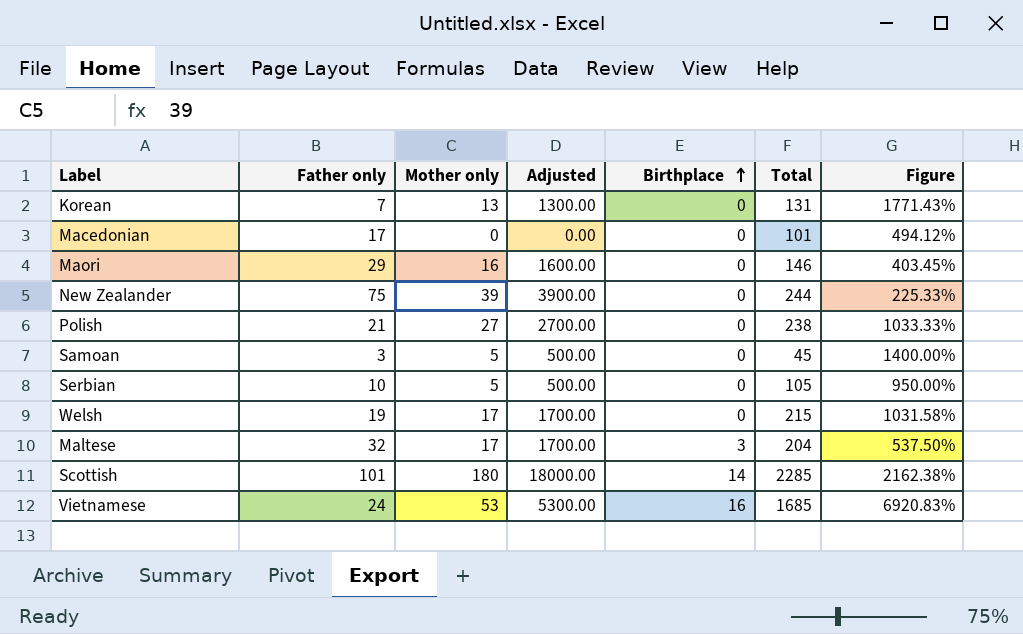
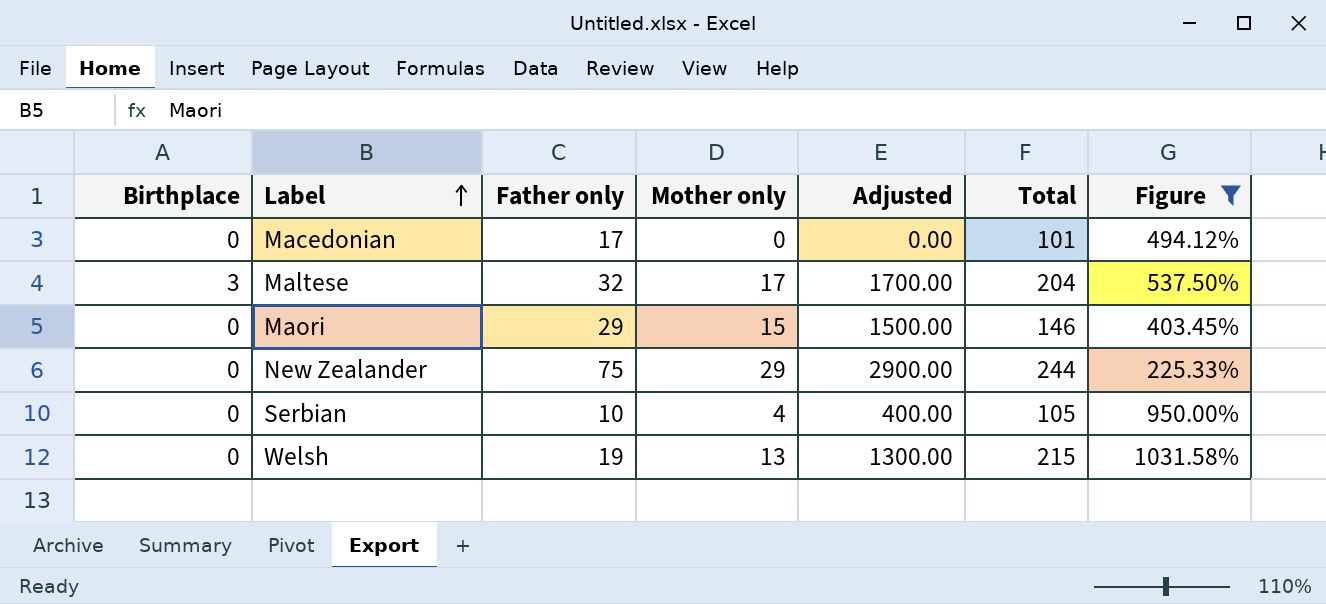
filter: none -> Figure <= 1031.58%
row order: Birthplace ascending -> Label ascending
column Birthplace | position: 5 -> 1
Maori | Mother only: 16 -> 15
Maori | Adjusted: 1600.00 -> 1500.00
New Zealander | Mother only: 39 -> 29
New Zealander | Adjusted: 3900.00 -> 2900.00
Serbian | Mother only: 5 -> 4
Serbian | Adjusted: 500.00 -> 400.00
Welsh | Mother only: 17 -> 13
Welsh | Adjusted: 1700.00 -> 1300.00

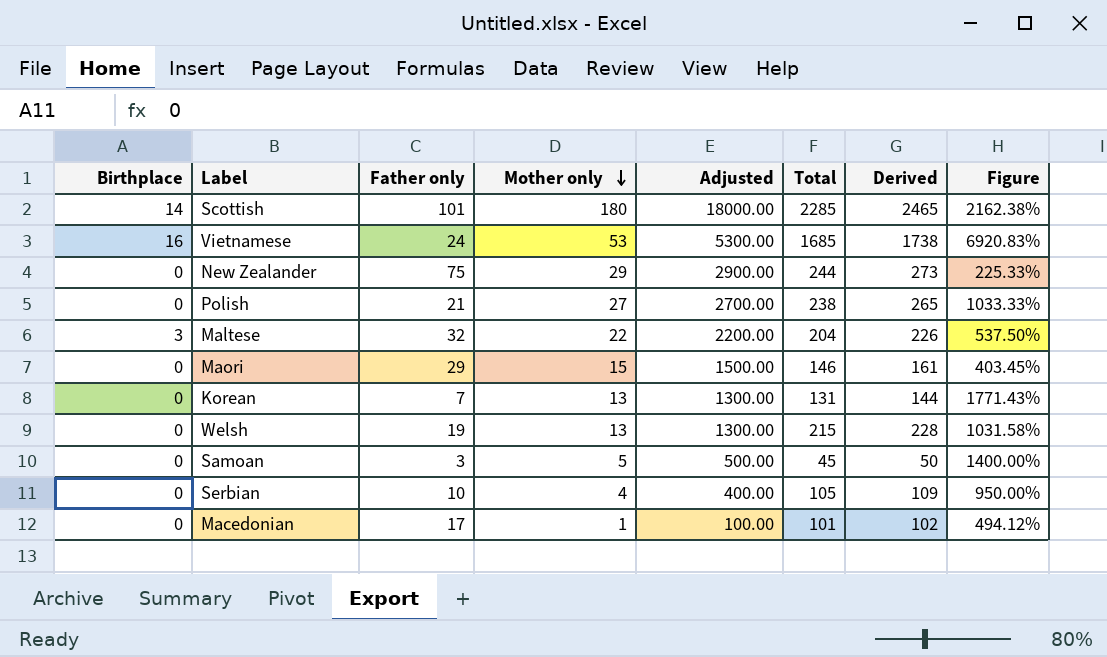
filter: Figure <= 1031.58% -> none
row order: Label ascending -> Mother only descending
column Derived | formula: none -> [Mother only] + [Total]
Maltese | Mother only: 17 -> 22
Maltese | Adjusted: 1700.00 -> 2200.00
Macedonian | Mother only: 0 -> 1
Macedonian | Adjusted: 0.00 -> 100.00

